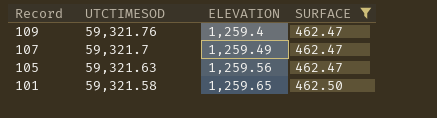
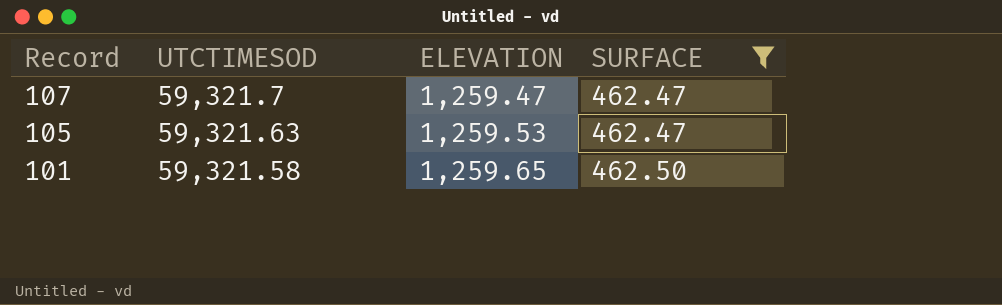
row 109: 59,321.76 | 1,259.4 | 462.47 -> none
107 | ELEVATION: 1,259.49 -> 1,259.47
105 | ELEVATION: 1,259.56 -> 1,259.53

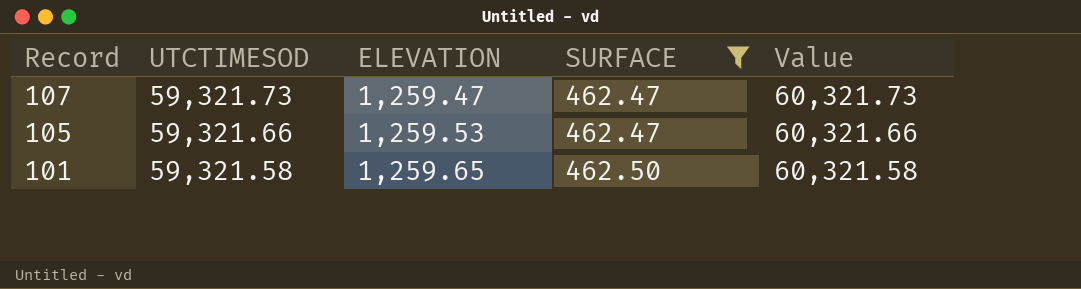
column Value | formula: none -> [UTCTIMESOD] + 1000
107 | UTCTIMESOD: 59,321.7 -> 59,321.73
105 | UTCTIMESOD: 59,321.63 -> 59,321.66

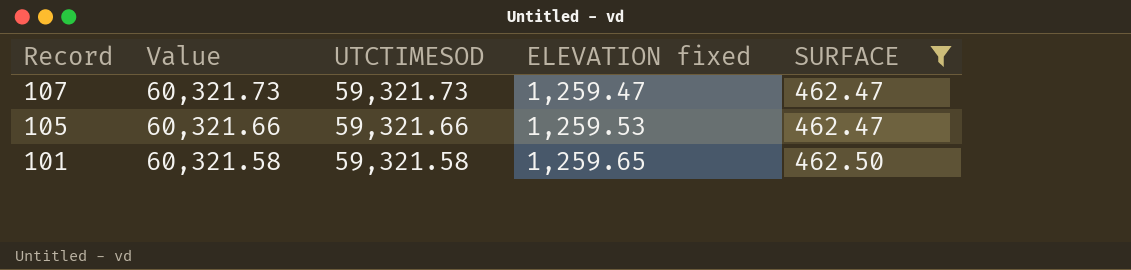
column Value | position: 5 -> 2
column name: ELEVATION -> ELEVATION fixed

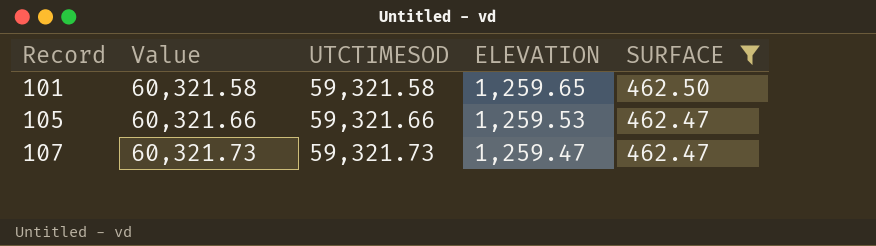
row order: Record descending -> Record ascending
column name: ELEVATION fixed -> ELEVATION

